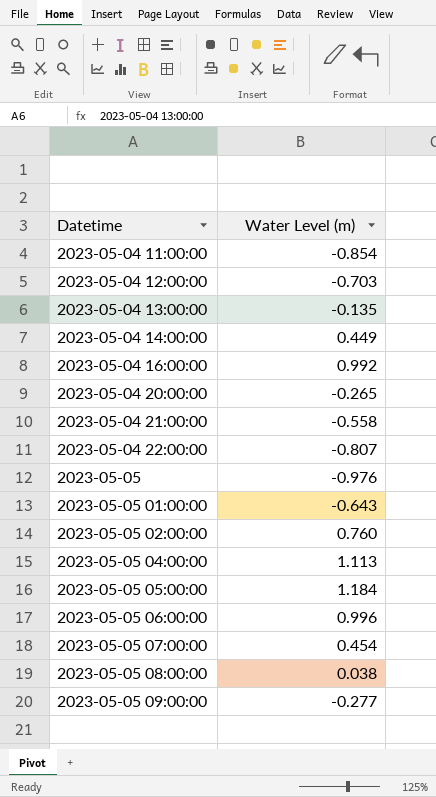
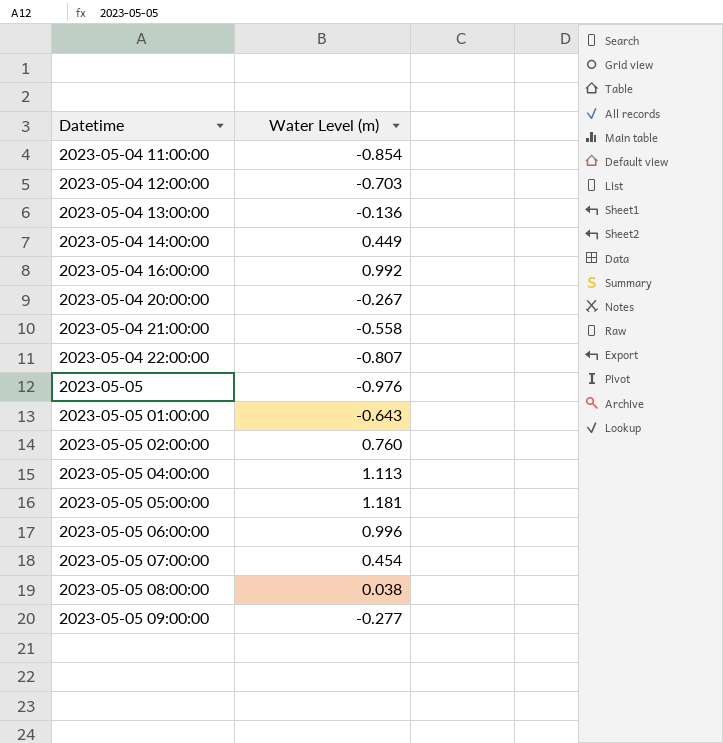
2023-05-04 13:00:00 | Water Level (m): -0.135 -> -0.136
2023-05-04 20:00:00 | Water Level (m): -0.265 -> -0.267
2023-05-05 05:00:00 | Water Level (m): 1.184 -> 1.181

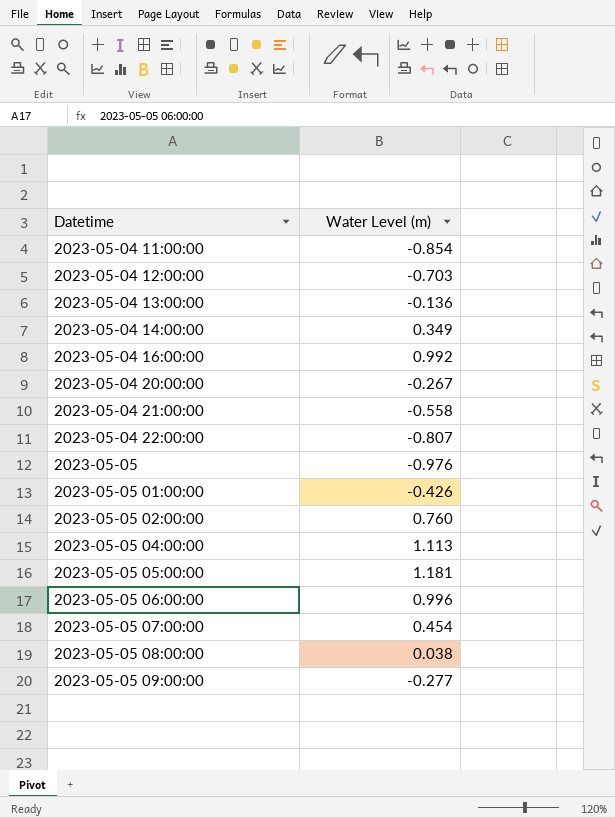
2023-05-04 14:00:00 | Water Level (m): 0.449 -> 0.349
2023-05-05 01:00:00 | Water Level (m): -0.643 -> -0.426

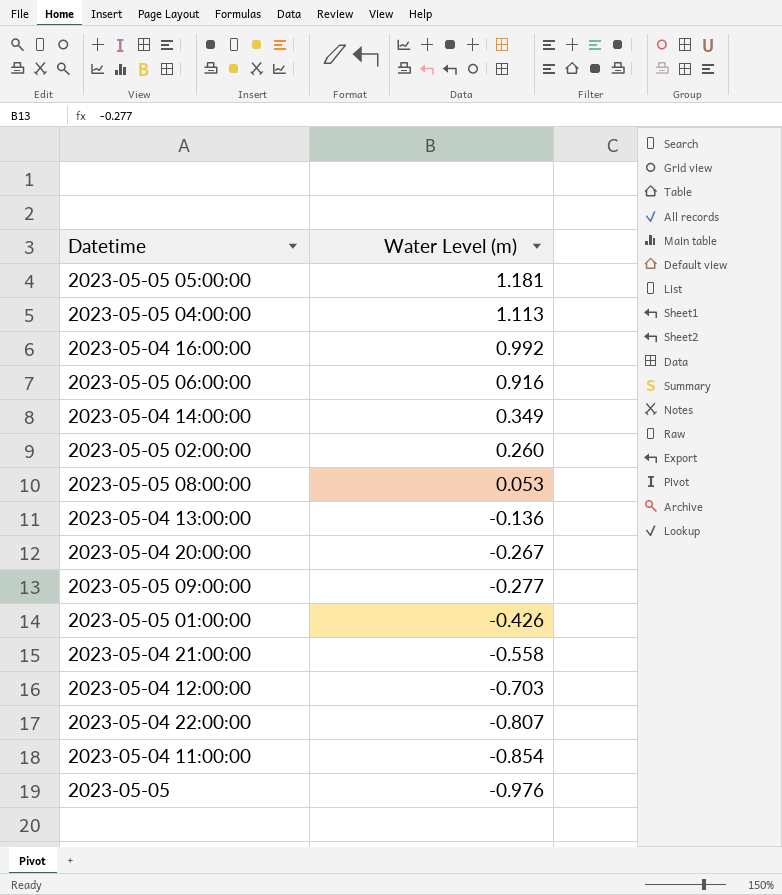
row order: Datetime ascending -> Water Level (m) descending
row 2023-05-05 07:00:00: 0.454 -> none
2023-05-05 06:00:00 | Water Level (m): 0.996 -> 0.916
2023-05-05 02:00:00 | Water Level (m): 0.760 -> 0.260
2023-05-05 08:00:00 | Water Level (m): 0.038 -> 0.053

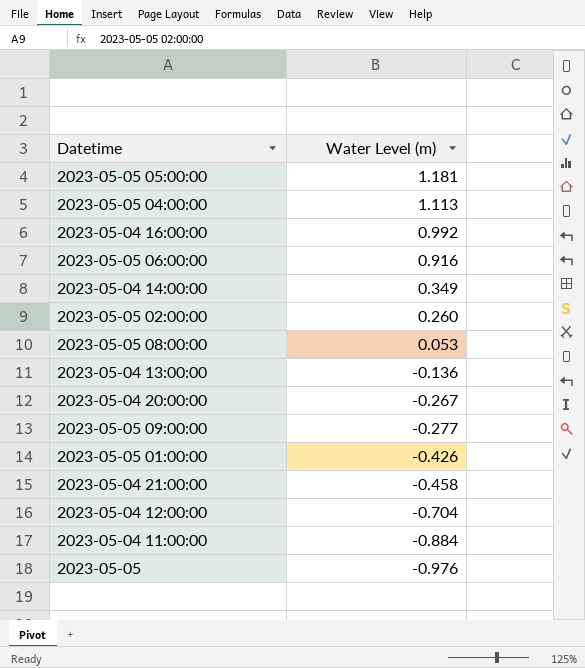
row 2023-05-04 22:00:00: -0.807 -> none
2023-05-04 21:00:00 | Water Level (m): -0.558 -> -0.458
2023-05-04 12:00:00 | Water Level (m): -0.703 -> -0.704
2023-05-04 11:00:00 | Water Level (m): -0.854 -> -0.884

